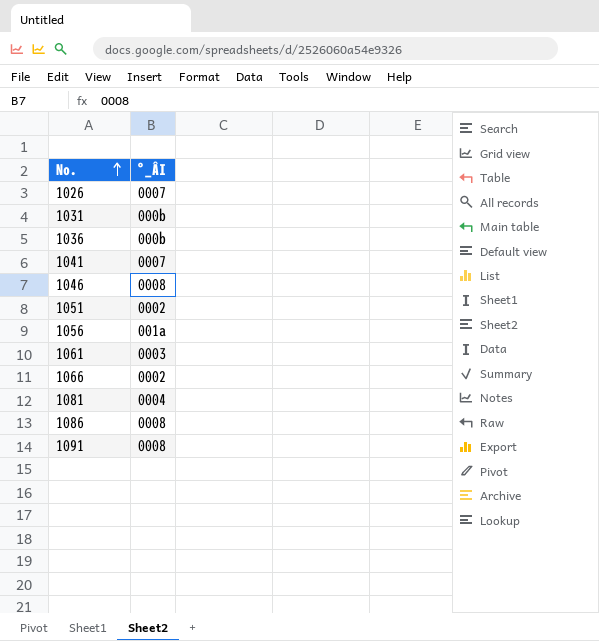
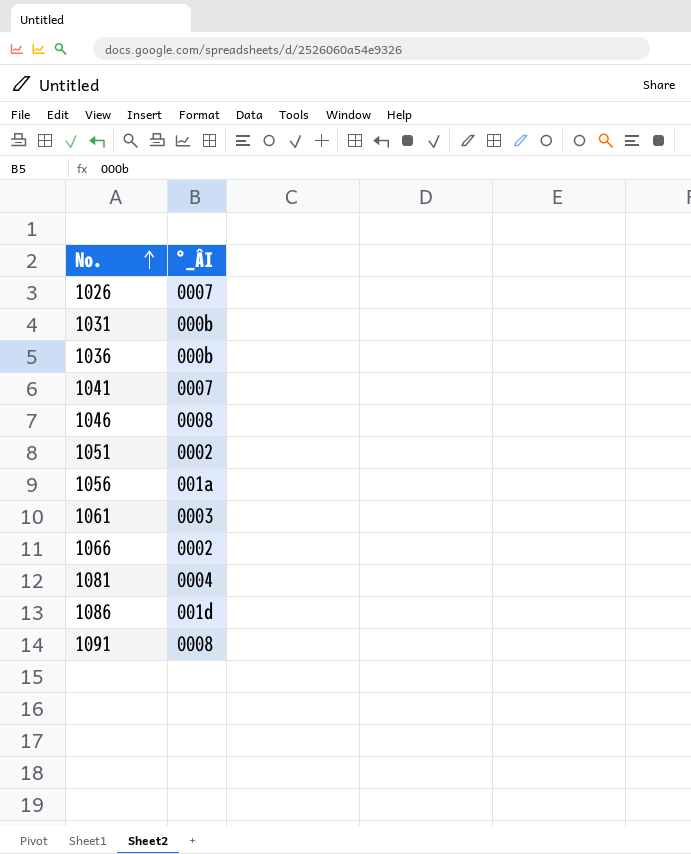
1086 | °_ÂI: 0008 -> 001d

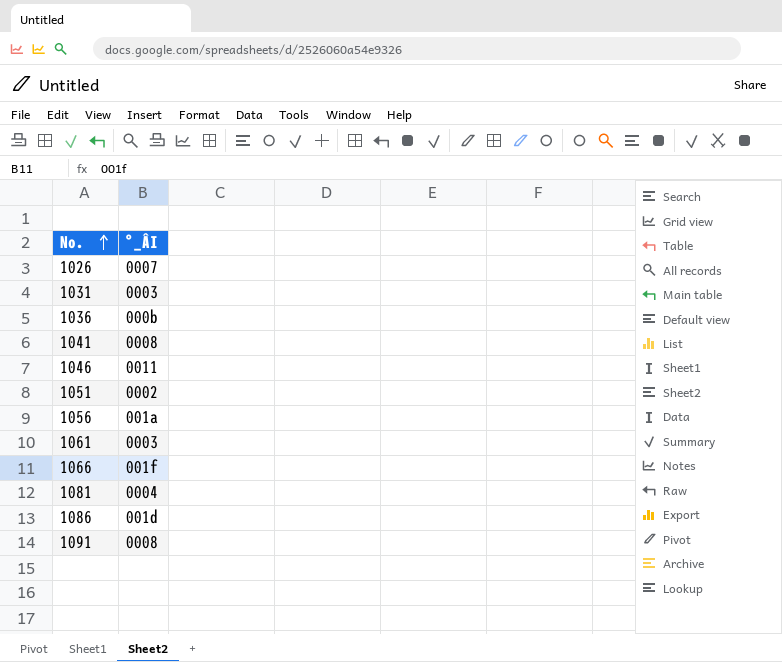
1031 | °_ÂI: 000b -> 0003
1041 | °_ÂI: 0007 -> 0008
1046 | °_ÂI: 0008 -> 0011
1066 | °_ÂI: 0002 -> 001f

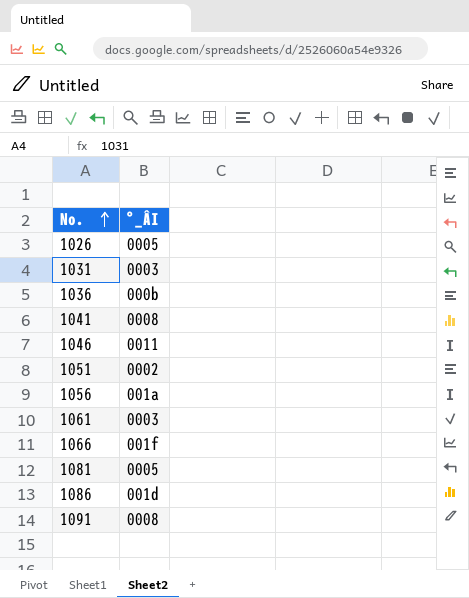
1026 | °_ÂI: 0007 -> 0005
1081 | °_ÂI: 0004 -> 0005

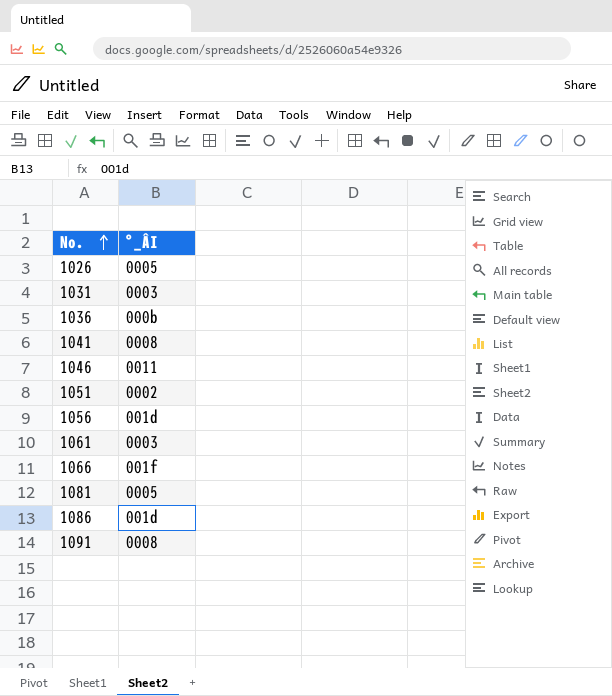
1056 | °_ÂI: 001a -> 001d

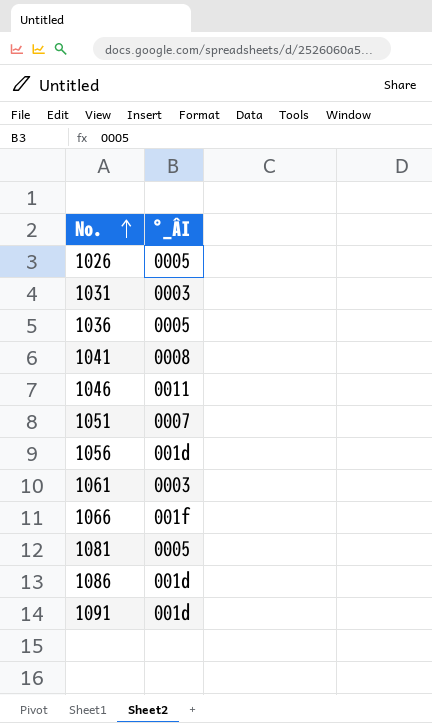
1036 | °_ÂI: 000b -> 0005
1051 | °_ÂI: 0002 -> 0007
1091 | °_ÂI: 0008 -> 001d

